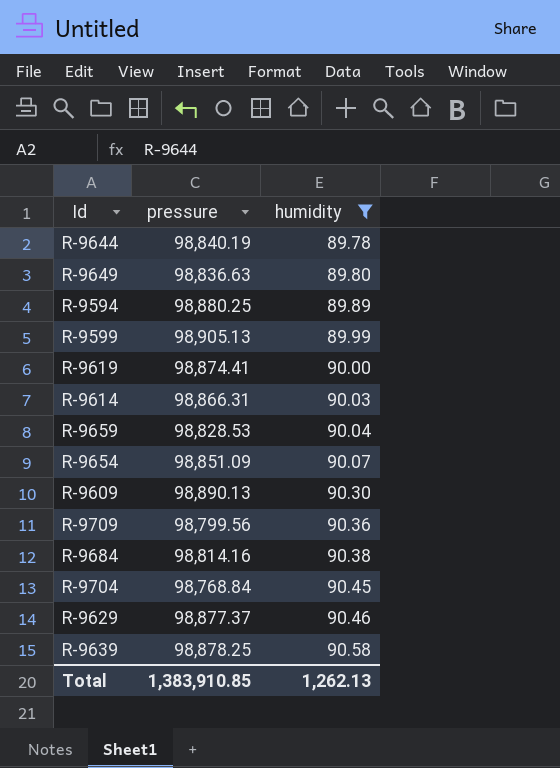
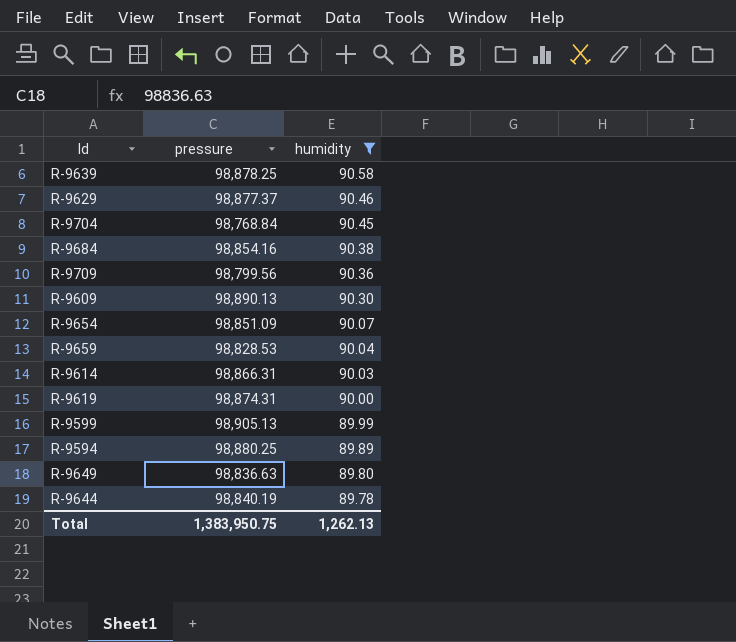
row order: humidity ascending -> humidity descending
R-9684 | pressure: 98,814.16 -> 98,854.16
R-9619 | pressure: 98,874.41 -> 98,874.31
Total | pressure: 1,383,910.85 -> 1,383,950.75

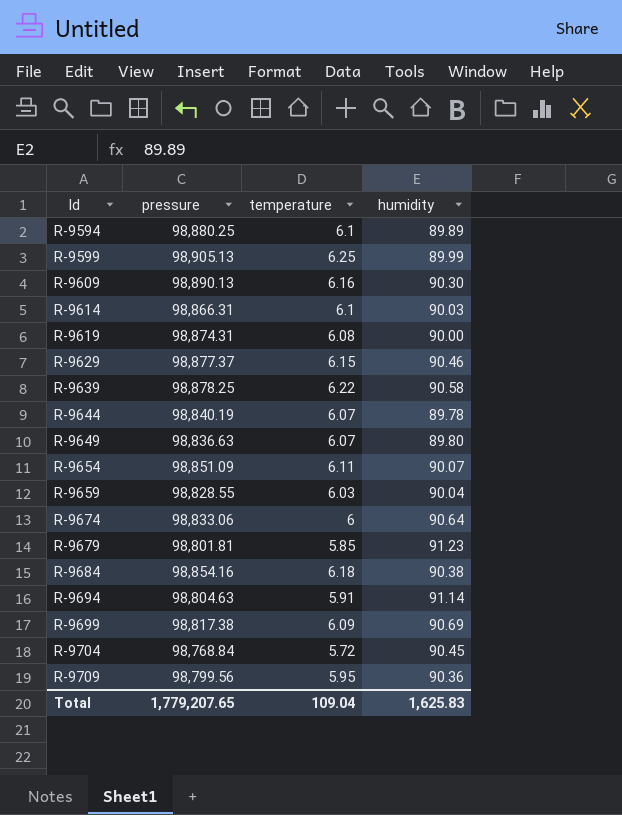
filter: humidity <= 90.58 -> none
row order: humidity descending -> Id ascending
column temperature | position: none -> 3
R-9659 | pressure: 98,828.53 -> 98,828.55
Total | pressure: 1,383,950.75 -> 1,779,207.65
Total | humidity: 1,262.13 -> 1,625.83

